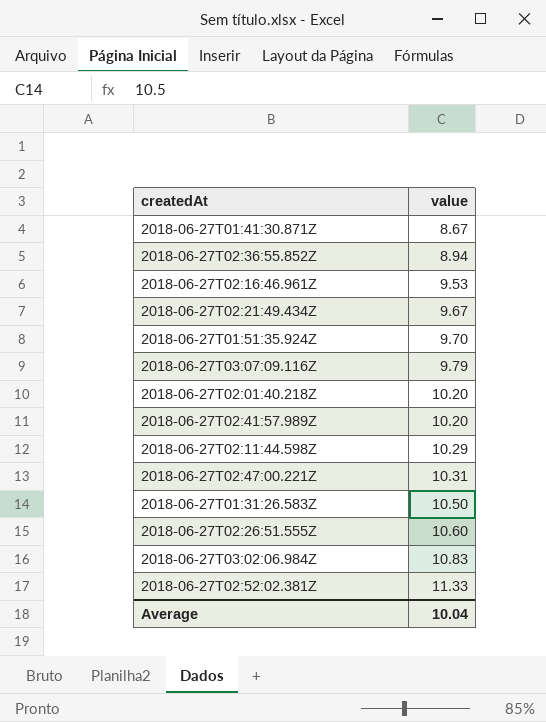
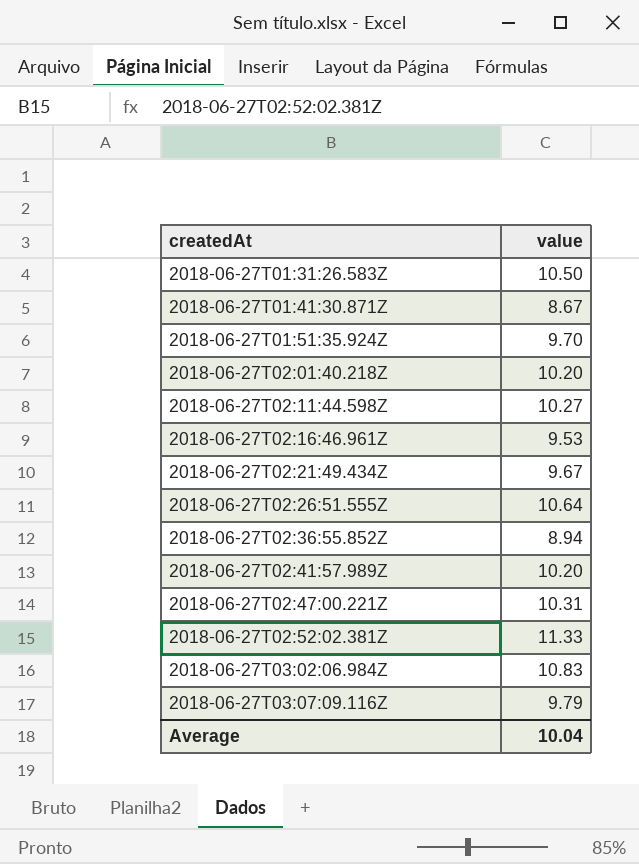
row order: value ascending -> createdAt ascending
2018-06-27T02:11:44.598Z | value: 10.29 -> 10.27
2018-06-27T02:26:51.555Z | value: 10.60 -> 10.64

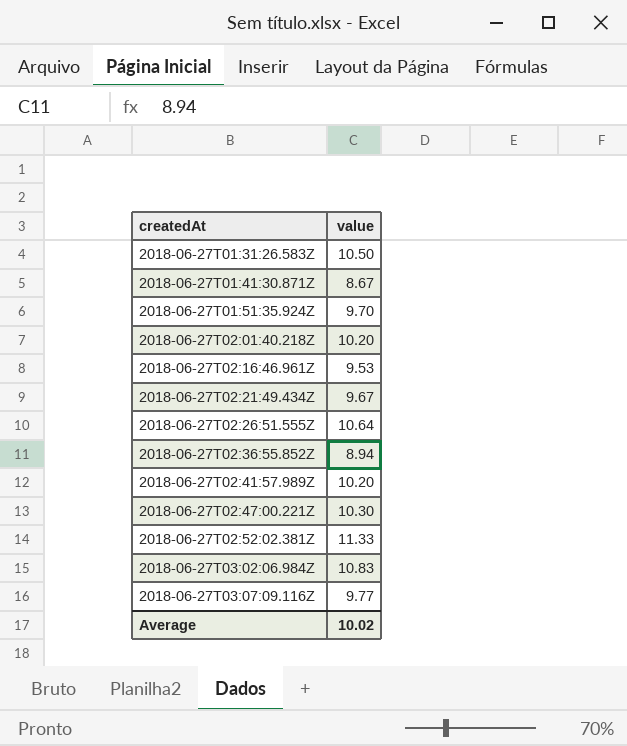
row 2018-06-27T02:11:44.598Z: 10.27 -> none
2018-06-27T02:47:00.221Z | value: 10.31 -> 10.30
2018-06-27T03:07:09.116Z | value: 9.79 -> 9.77
Average | value: 10.04 -> 10.02

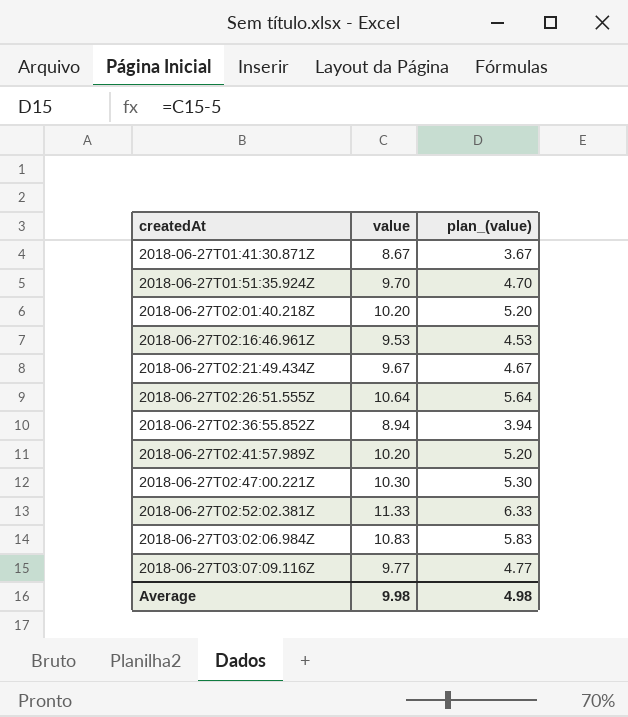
column plan_(value) | formula: none -> [value] - 5
row 2018-06-27T01:31:26.583Z: 10.50 -> none
Average | value: 10.02 -> 9.98

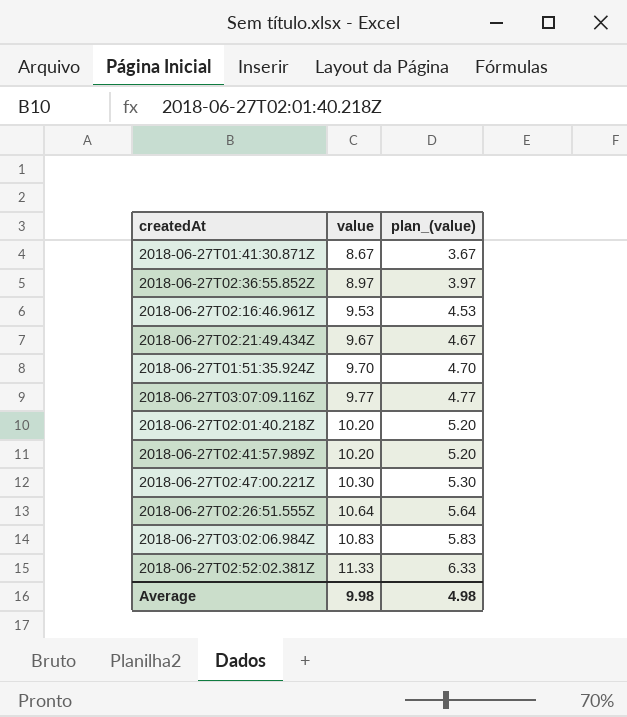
row order: createdAt ascending -> value ascending
2018-06-27T02:36:55.852Z | value: 8.94 -> 8.97
2018-06-27T02:36:55.852Z | plan_(value): 3.94 -> 3.97

